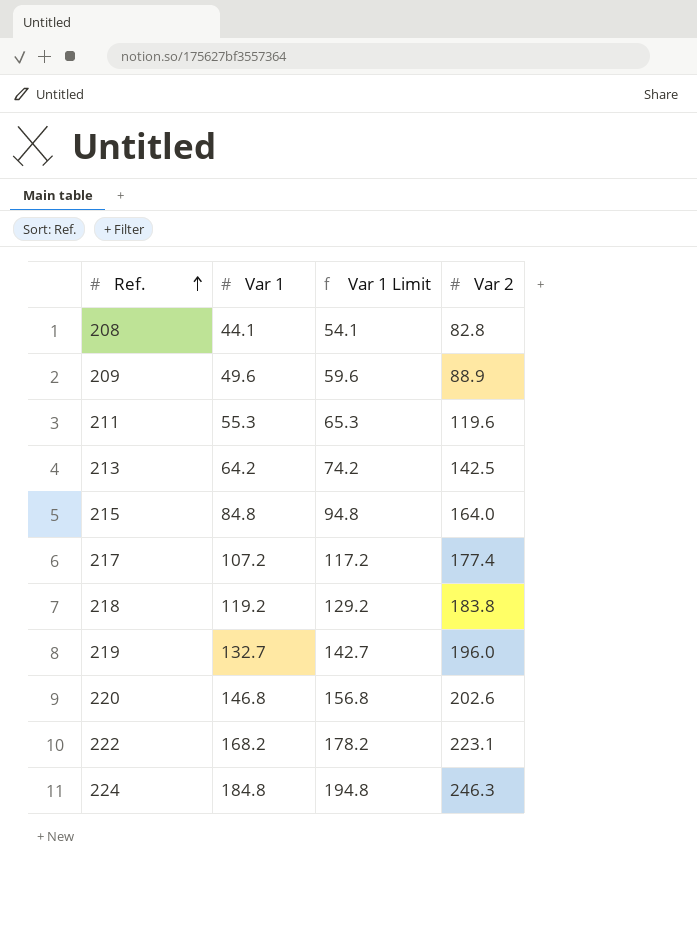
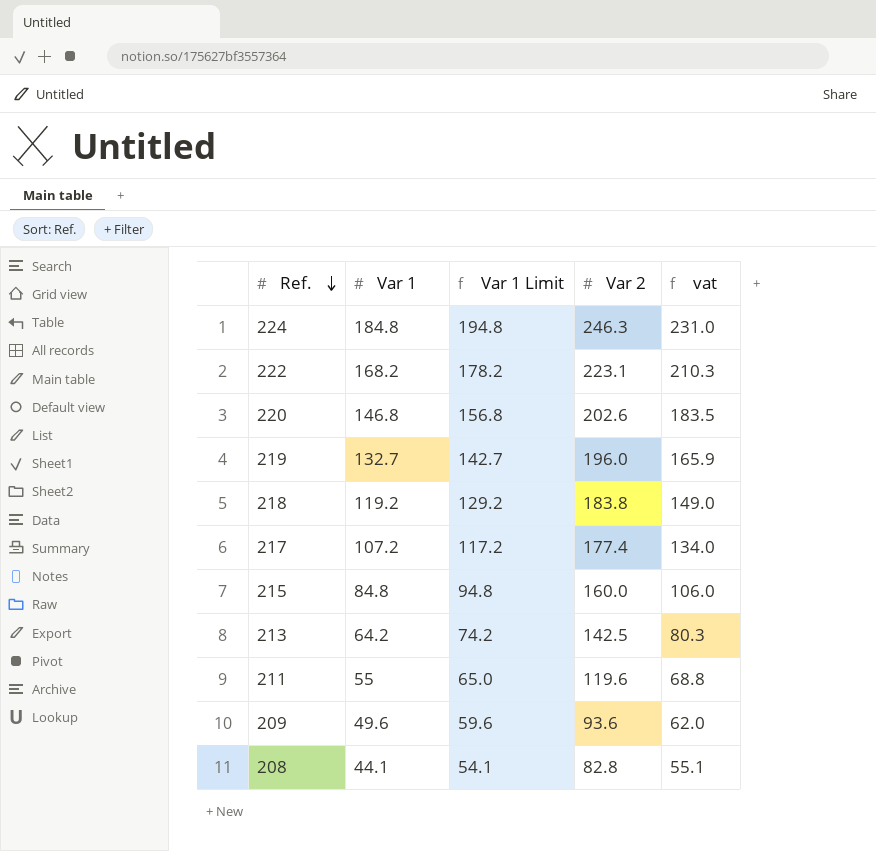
row order: Ref. ascending -> Ref. descending
column vat | formula: none -> [Var 1] * 1.25
215 | Var 2: 164.0 -> 160.0
211 | Var 1: 55.3 -> 55
211 | Var 1 Limit: 65.3 -> 65.0
209 | Var 2: 88.9 -> 93.6

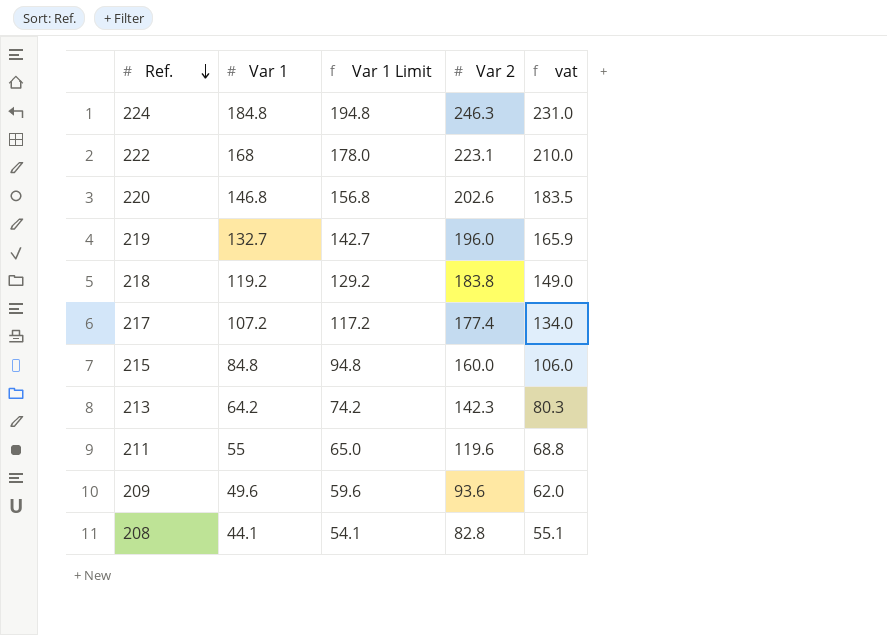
222 | Var 1: 168.2 -> 168
222 | Var 1 Limit: 178.2 -> 178.0
222 | vat: 210.3 -> 210.0
213 | Var 2: 142.5 -> 142.3

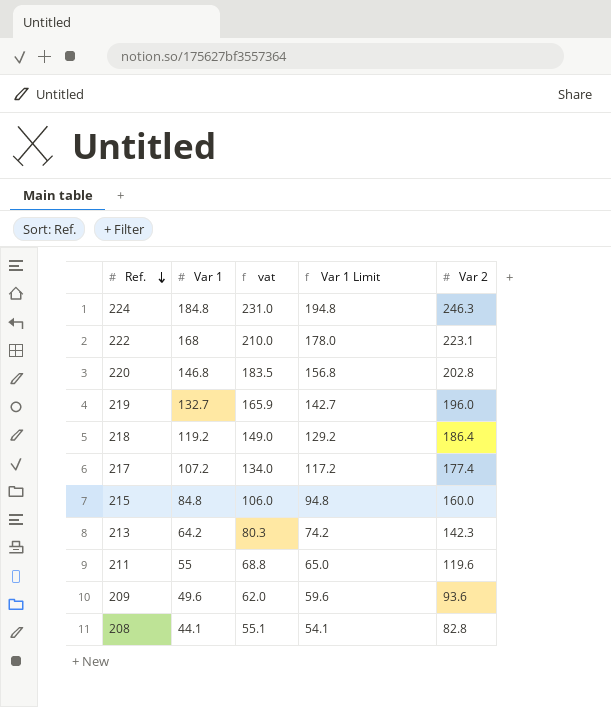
column vat | position: 5 -> 3
220 | Var 2: 202.6 -> 202.8
218 | Var 2: 183.8 -> 186.4

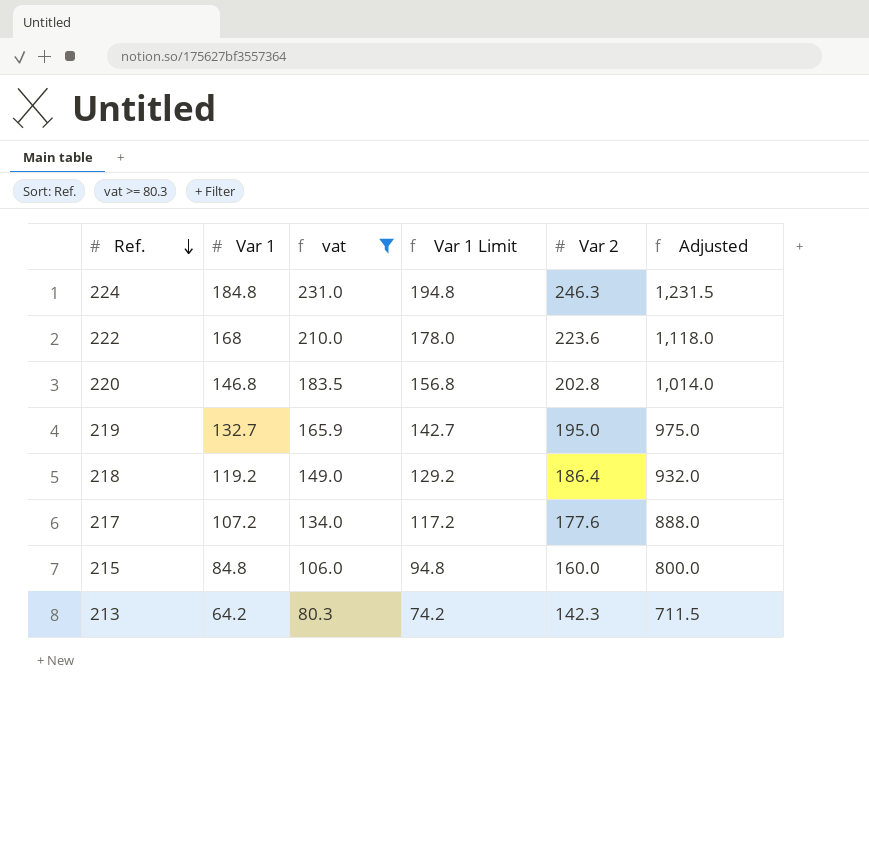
filter: none -> vat >= 80.3
column Adjusted | formula: none -> [Var 2] * 5
222 | Var 2: 223.1 -> 223.6
219 | Var 2: 196.0 -> 195.0
217 | Var 2: 177.4 -> 177.6

